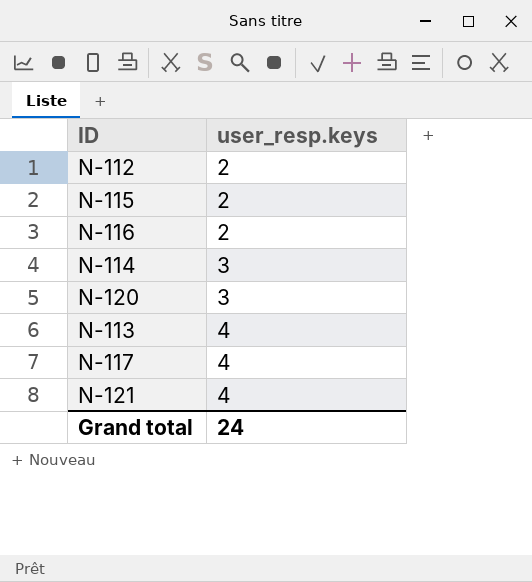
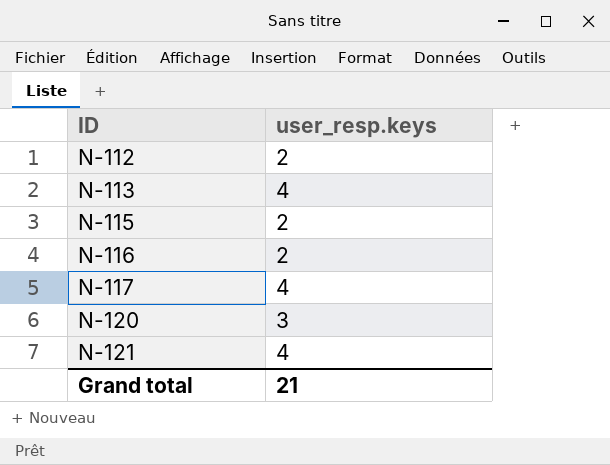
row order: user_resp.keys ascending -> ID ascending
row N-114: 3 -> none
Grand total | user_resp.keys: 24 -> 21

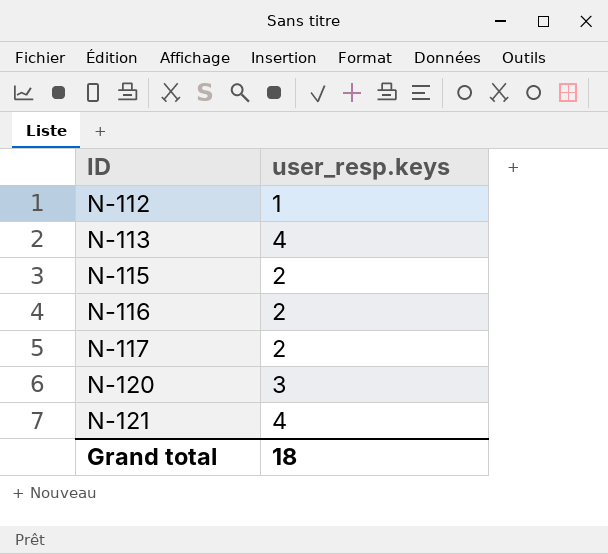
N-112 | user_resp.keys: 2 -> 1
N-117 | user_resp.keys: 4 -> 2
Grand total | user_resp.keys: 21 -> 18

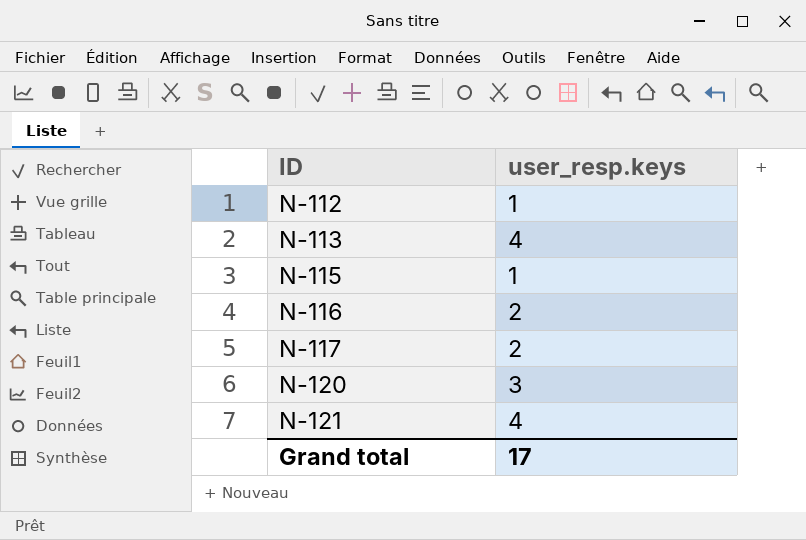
N-115 | user_resp.keys: 2 -> 1
Grand total | user_resp.keys: 18 -> 17

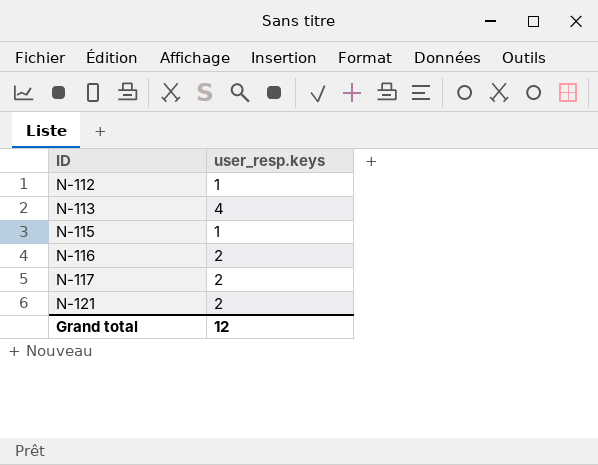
row N-120: 3 -> none
N-121 | user_resp.keys: 4 -> 2
Grand total | user_resp.keys: 17 -> 12

